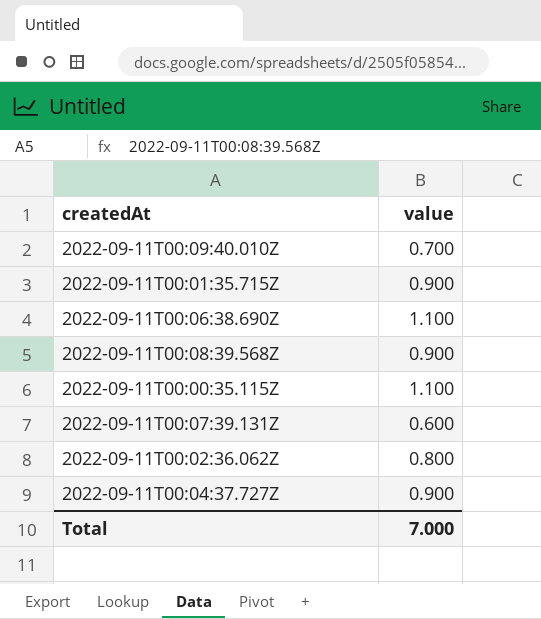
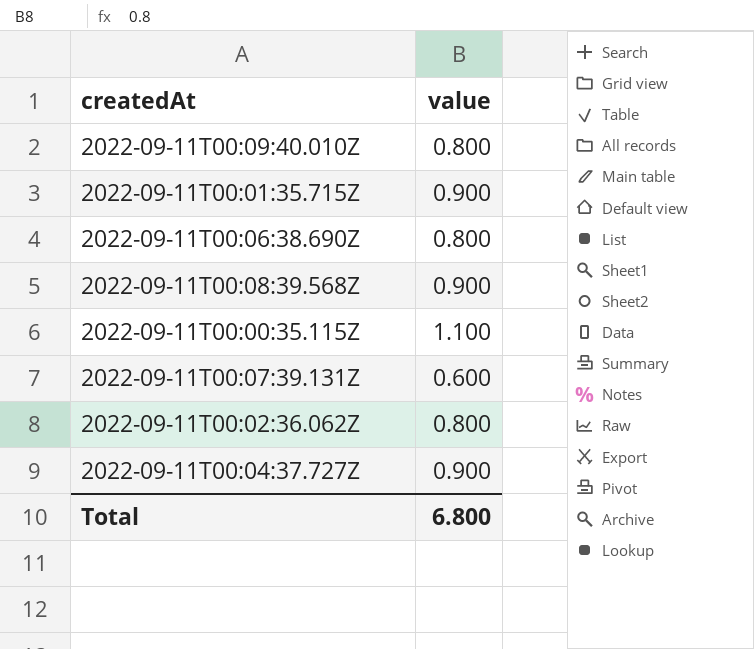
2022-09-11T00:09:40.010Z | value: 0.700 -> 0.800
2022-09-11T00:06:38.690Z | value: 1.100 -> 0.800
Total | value: 7.000 -> 6.800

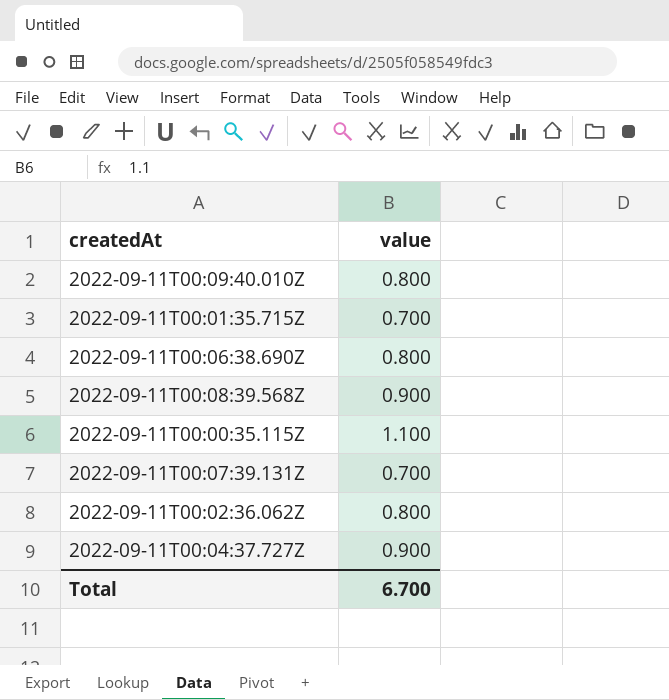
2022-09-11T00:01:35.715Z | value: 0.900 -> 0.700
2022-09-11T00:07:39.131Z | value: 0.600 -> 0.700
Total | value: 6.800 -> 6.700

